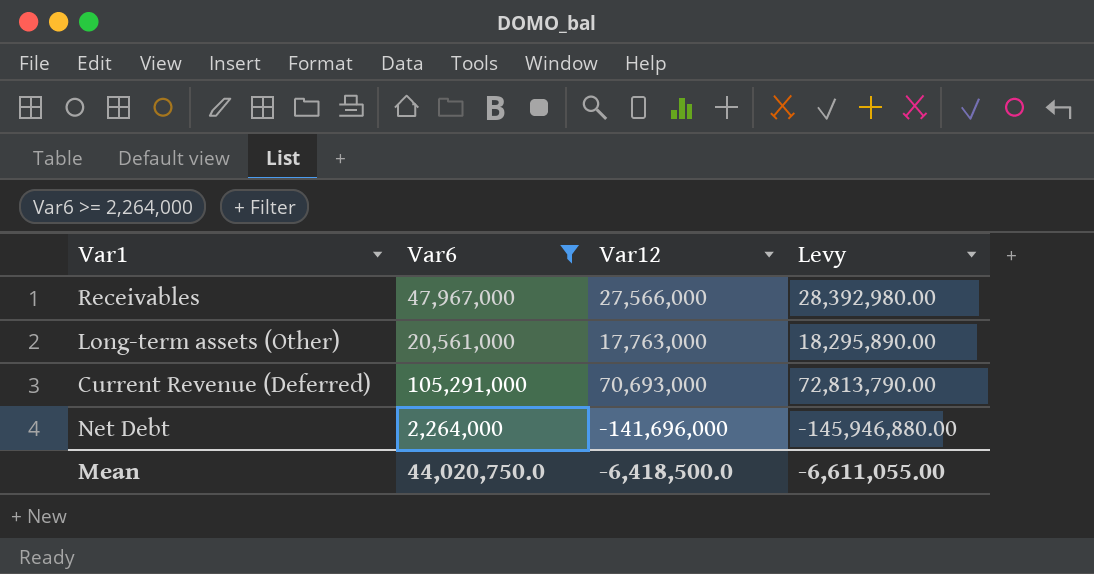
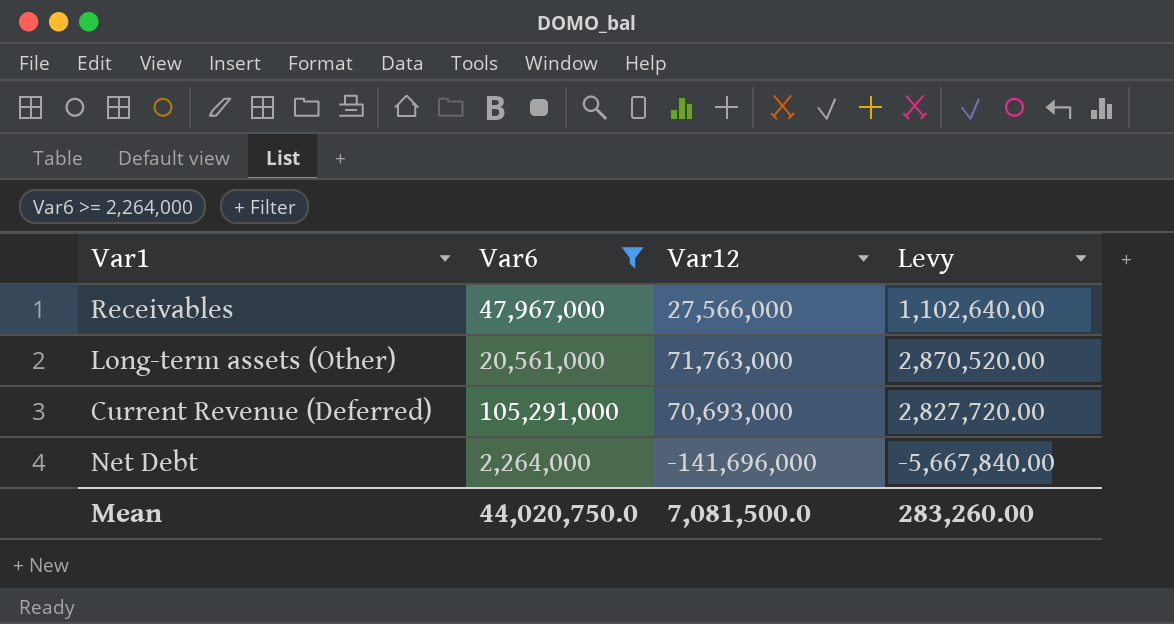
column Levy | formula: [Var12] * 1.03 -> [Var12] * 0.04
Long-term assets (Other) | Var12: 17,763,000 -> 71,763,000
Mean | Var12: -6,418,500.0 -> 7,081,500.0
Mean | Levy: -6,611,055.00 -> 283,260.00

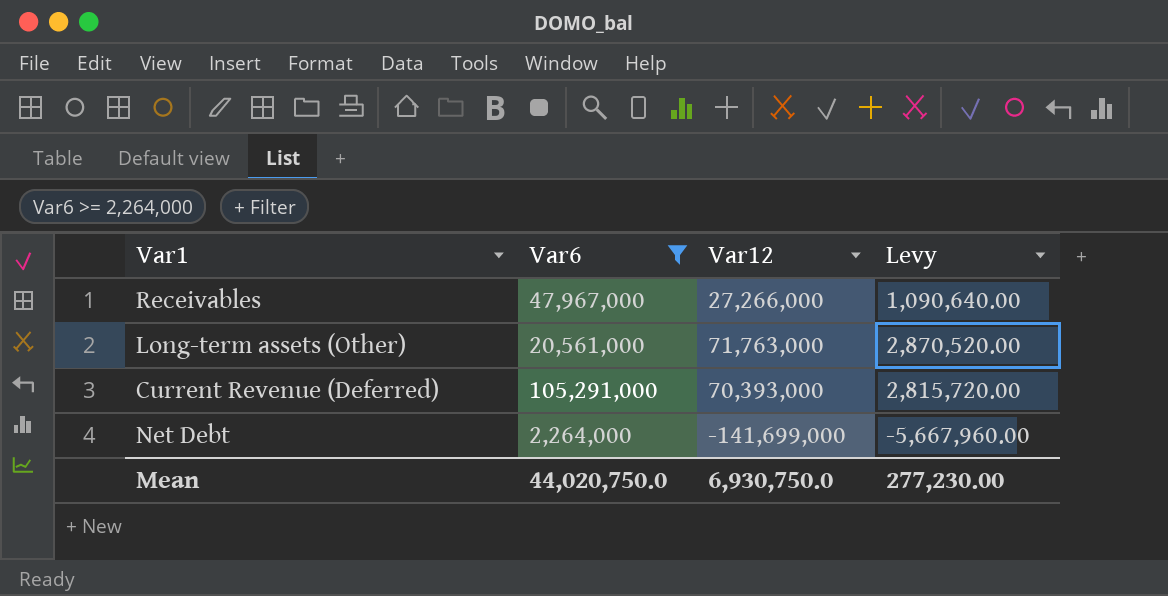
Receivables | Var12: 27,566,000 -> 27,266,000
Receivables | Levy: 1,102,640.00 -> 1,090,640.00
Current Revenue (Deferred) | Var12: 70,693,000 -> 70,393,000
Current Revenue (Deferred) | Levy: 2,827,720.00 -> 2,815,720.00
Net Debt | Var12: -141,696,000 -> -141,699,000
Net Debt | Levy: -5,667,840.00 -> -5,667,960.00
Mean | Var12: 7,081,500.0 -> 6,930,750.0
Mean | Levy: 283,260.00 -> 277,230.00

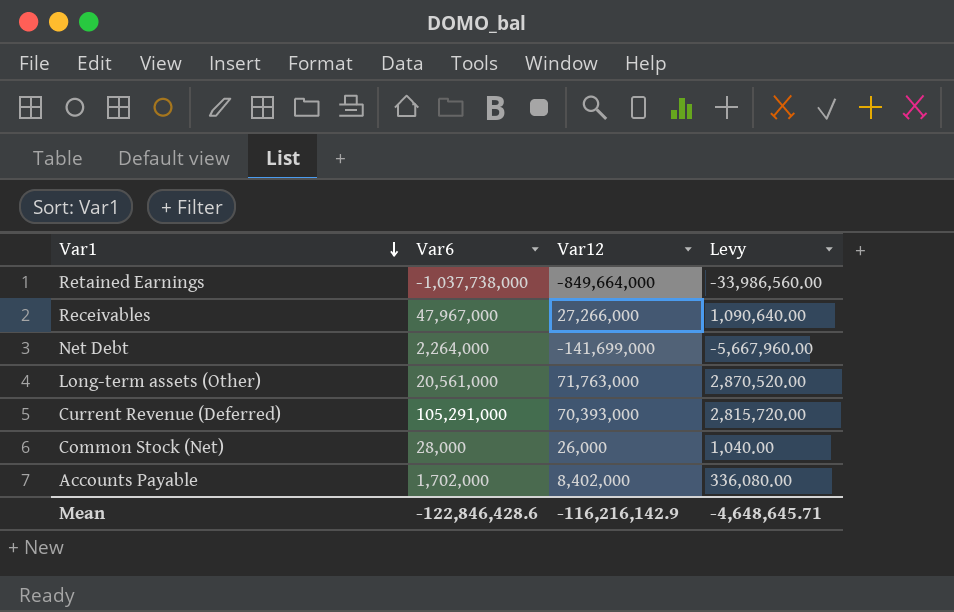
filter: Var6 >= 2,264,000 -> none
row order: none -> Var1 descending
Mean | Var6: 44,020,750.0 -> -122,846,428.6
Mean | Var12: 6,930,750.0 -> -116,216,142.9
Mean | Levy: 277,230.00 -> -4,648,645.71

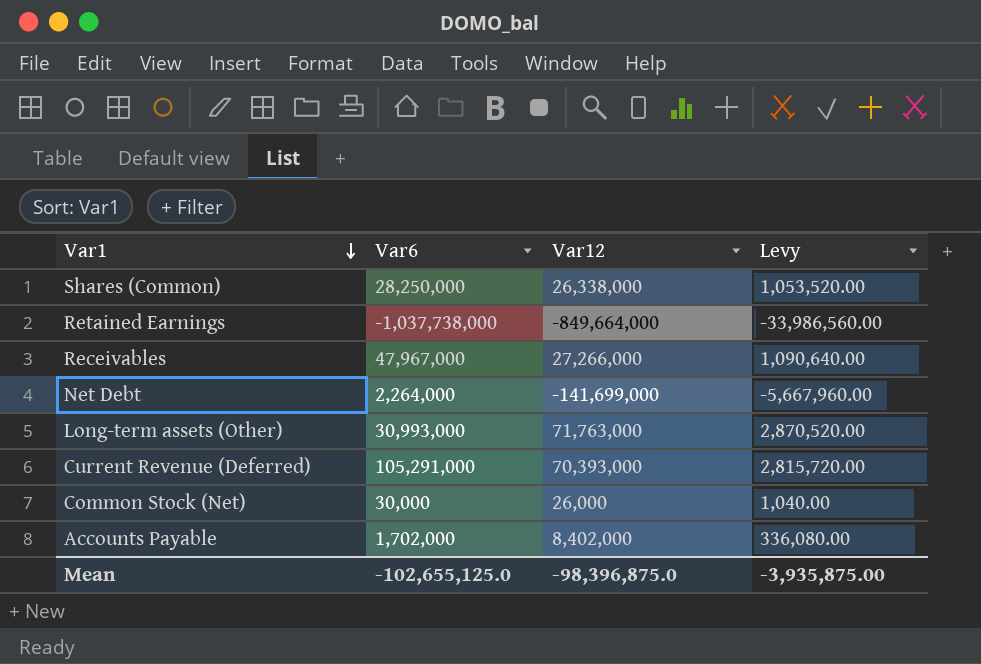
row Shares (Common): none -> 28,250,000 | 26,338,000 | 1,053,520.00
Long-term assets (Other) | Var6: 20,561,000 -> 30,993,000
Common Stock (Net) | Var6: 28,000 -> 30,000
Mean | Var6: -122,846,428.6 -> -102,655,125.0
Mean | Var12: -116,216,142.9 -> -98,396,875.0
Mean | Levy: -4,648,645.71 -> -3,935,875.00

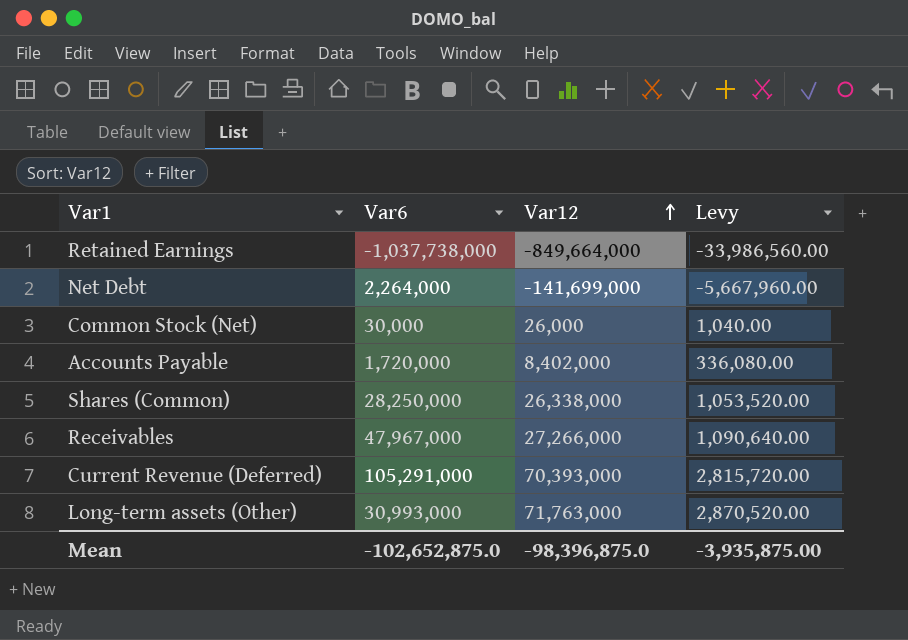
row order: Var1 descending -> Var12 ascending
Accounts Payable | Var6: 1,702,000 -> 1,720,000
Mean | Var6: -102,655,125.0 -> -102,652,875.0

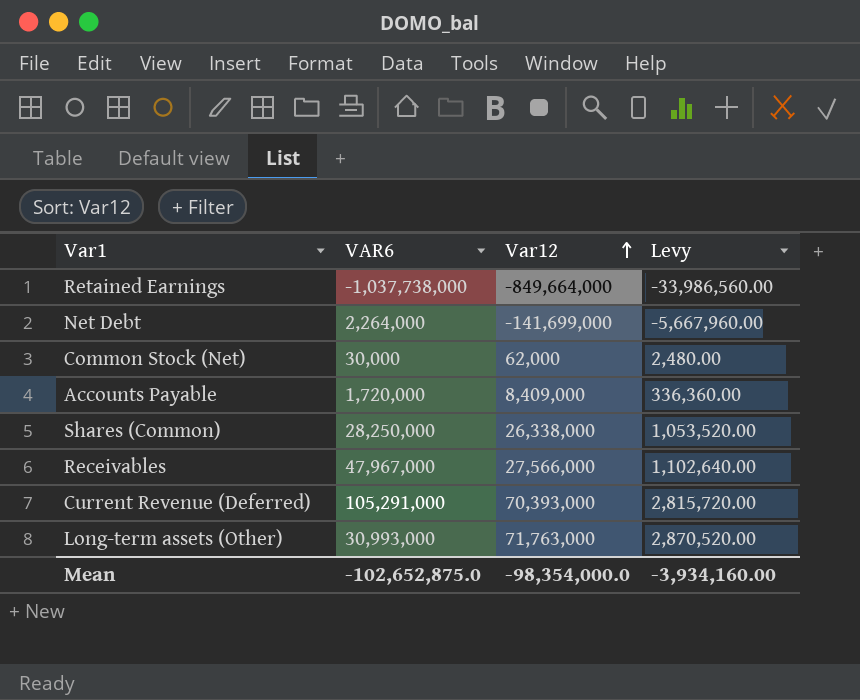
column name: Var6 -> VAR6
Common Stock (Net) | Var12: 26,000 -> 62,000
Common Stock (Net) | Levy: 1,040.00 -> 2,480.00
Accounts Payable | Var12: 8,402,000 -> 8,409,000
Accounts Payable | Levy: 336,080.00 -> 336,360.00
Receivables | Var12: 27,266,000 -> 27,566,000
Receivables | Levy: 1,090,640.00 -> 1,102,640.00
Mean | Var12: -98,396,875.0 -> -98,354,000.0
Mean | Levy: -3,935,875.00 -> -3,934,160.00

